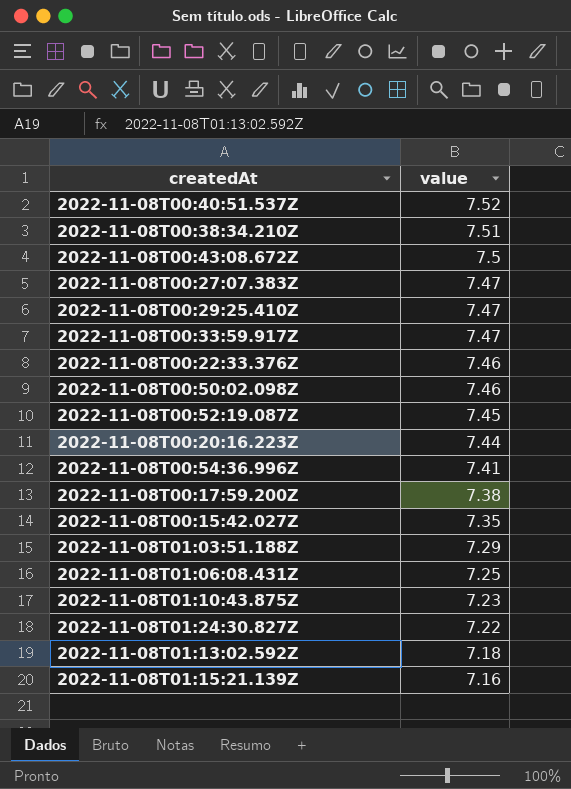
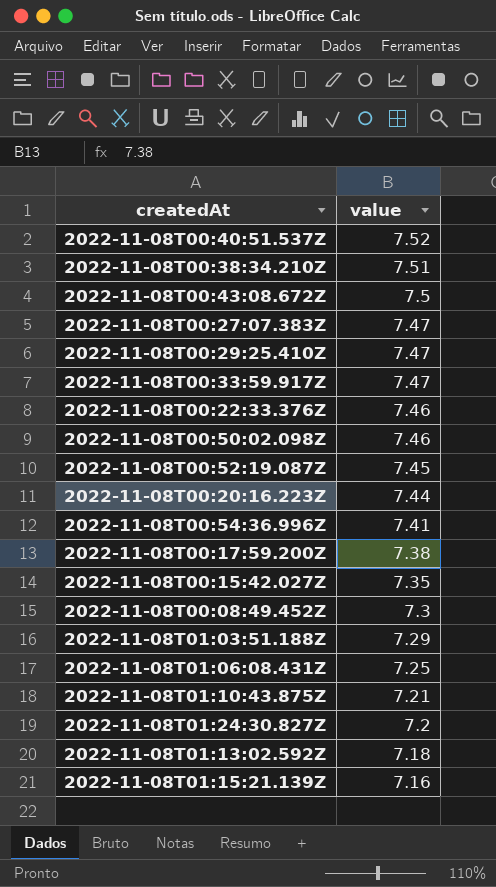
row 2022-11-08T00:08:49.452Z: none -> 7.3
2022-11-08T01:10:43.875Z | value: 7.23 -> 7.21
2022-11-08T01:24:30.827Z | value: 7.22 -> 7.2

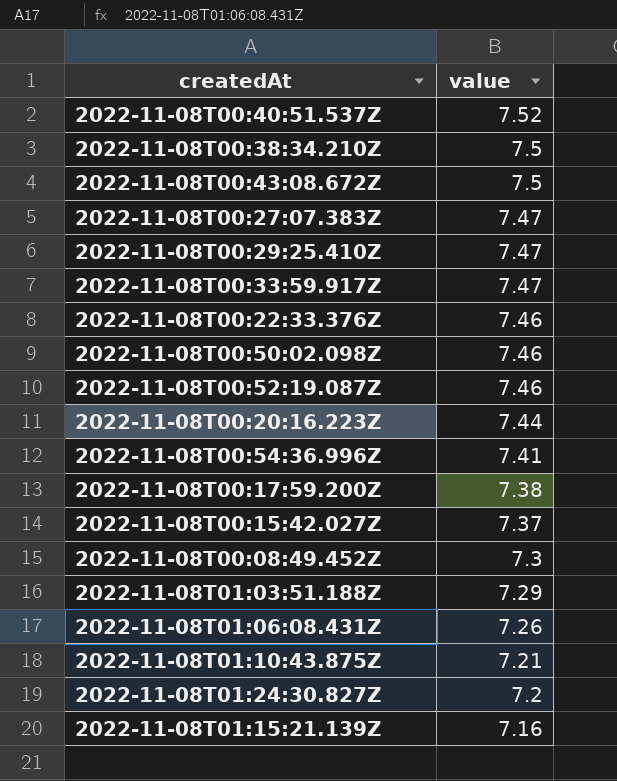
row 2022-11-08T01:13:02.592Z: 7.18 -> none
2022-11-08T00:38:34.210Z | value: 7.51 -> 7.5
2022-11-08T00:52:19.087Z | value: 7.45 -> 7.46
2022-11-08T00:15:42.027Z | value: 7.35 -> 7.37
2022-11-08T01:06:08.431Z | value: 7.25 -> 7.26

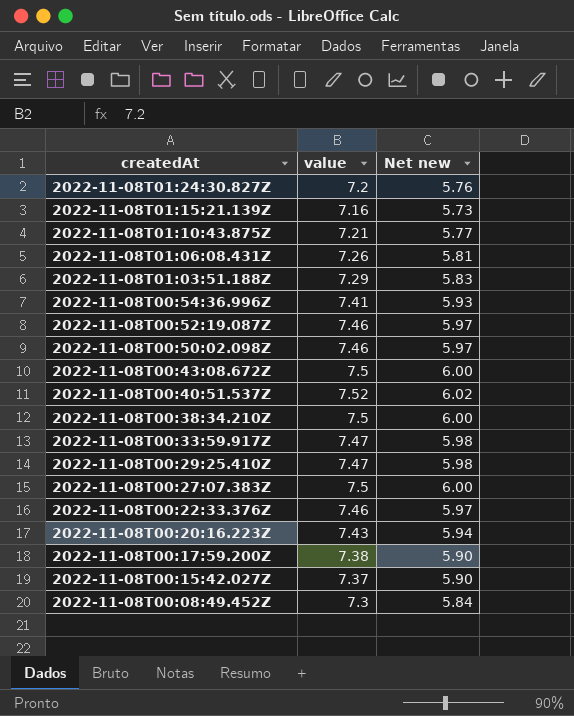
row order: value descending -> createdAt descending
column Net new | formula: none -> [value] * 0.8
2022-11-08T00:27:07.383Z | value: 7.47 -> 7.5
2022-11-08T00:20:16.223Z | value: 7.44 -> 7.43

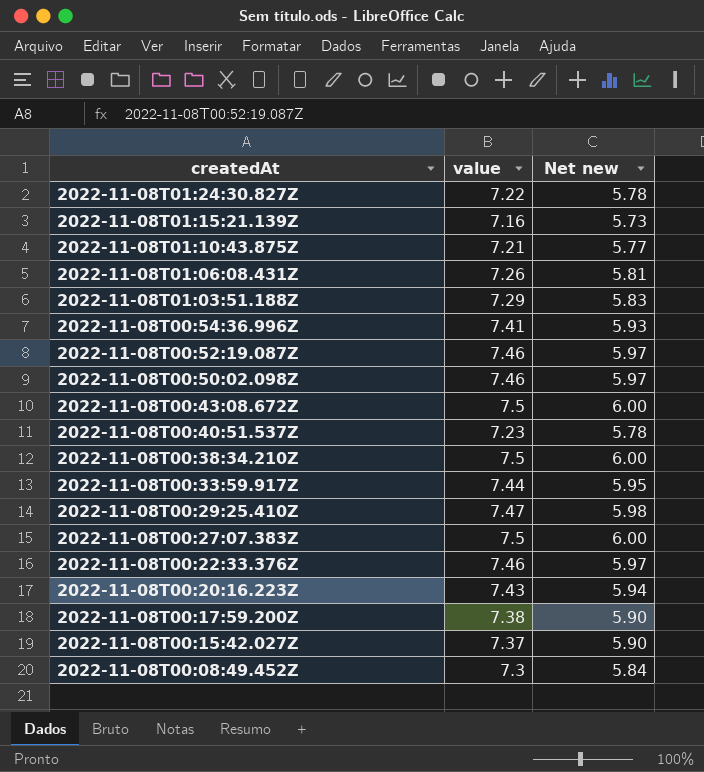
2022-11-08T01:24:30.827Z | value: 7.2 -> 7.22
2022-11-08T01:24:30.827Z | Net new: 5.76 -> 5.78
2022-11-08T00:40:51.537Z | value: 7.52 -> 7.23
2022-11-08T00:40:51.537Z | Net new: 6.02 -> 5.78
2022-11-08T00:33:59.917Z | value: 7.47 -> 7.44
2022-11-08T00:33:59.917Z | Net new: 5.98 -> 5.95

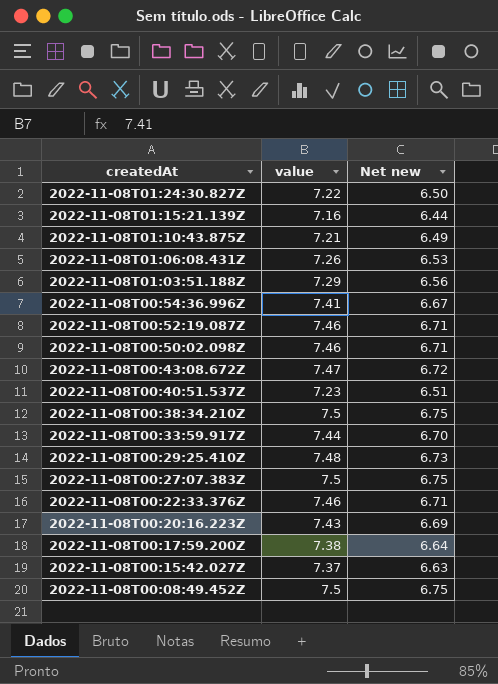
column Net new | formula: [value] * 0.8 -> [value] * 0.9
2022-11-08T00:43:08.672Z | value: 7.5 -> 7.47
2022-11-08T00:29:25.410Z | value: 7.47 -> 7.48
2022-11-08T00:08:49.452Z | value: 7.3 -> 7.5

